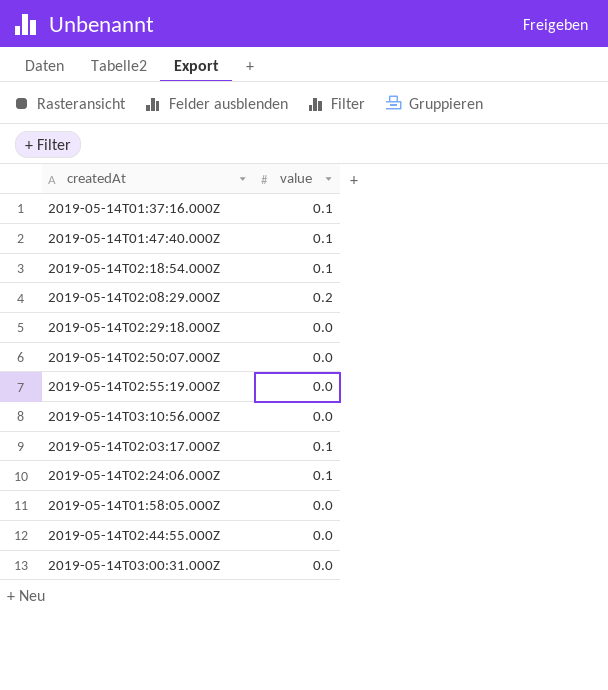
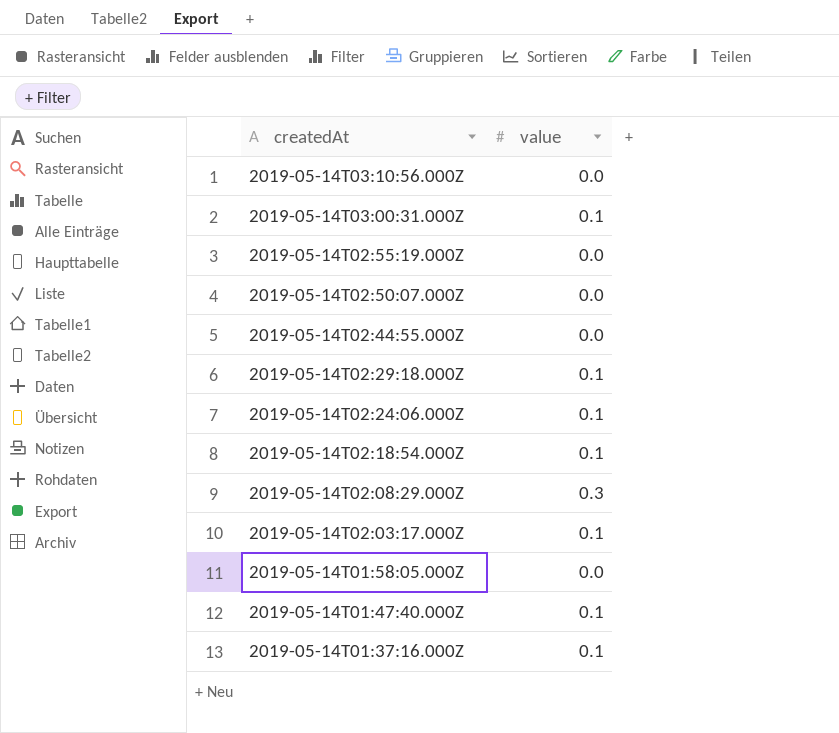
row order: none -> createdAt descending
2019-05-14T03:00:31.000Z | value: 0.0 -> 0.1
2019-05-14T02:29:18.000Z | value: 0.0 -> 0.1
2019-05-14T02:08:29.000Z | value: 0.2 -> 0.3

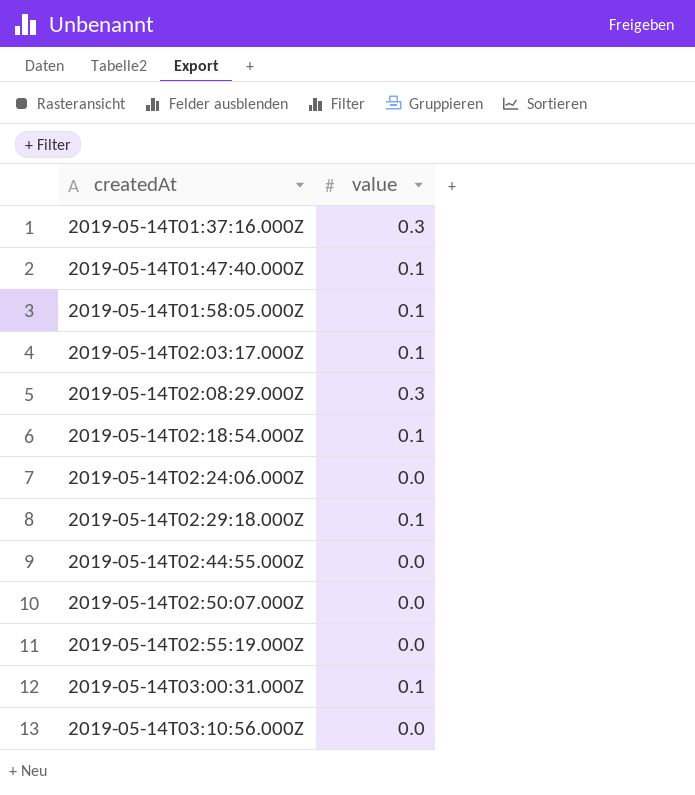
row order: createdAt descending -> createdAt ascending
2019-05-14T01:37:16.000Z | value: 0.1 -> 0.3
2019-05-14T01:58:05.000Z | value: 0.0 -> 0.1
2019-05-14T02:24:06.000Z | value: 0.1 -> 0.0

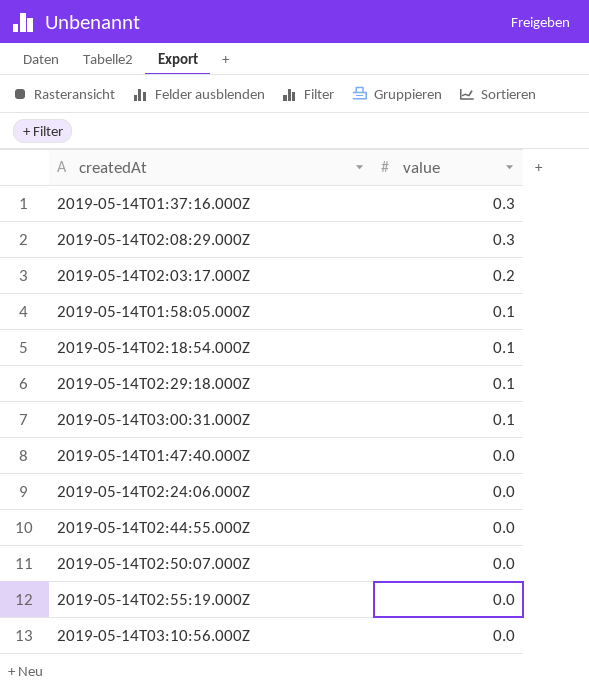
row order: createdAt ascending -> value descending
2019-05-14T02:03:17.000Z | value: 0.1 -> 0.2
2019-05-14T01:47:40.000Z | value: 0.1 -> 0.0

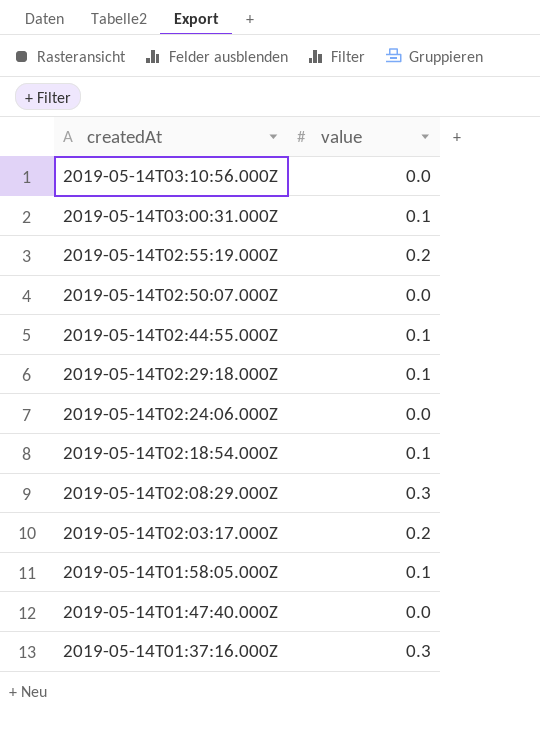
row order: value descending -> createdAt descending
2019-05-14T02:55:19.000Z | value: 0.0 -> 0.2
2019-05-14T02:44:55.000Z | value: 0.0 -> 0.1

